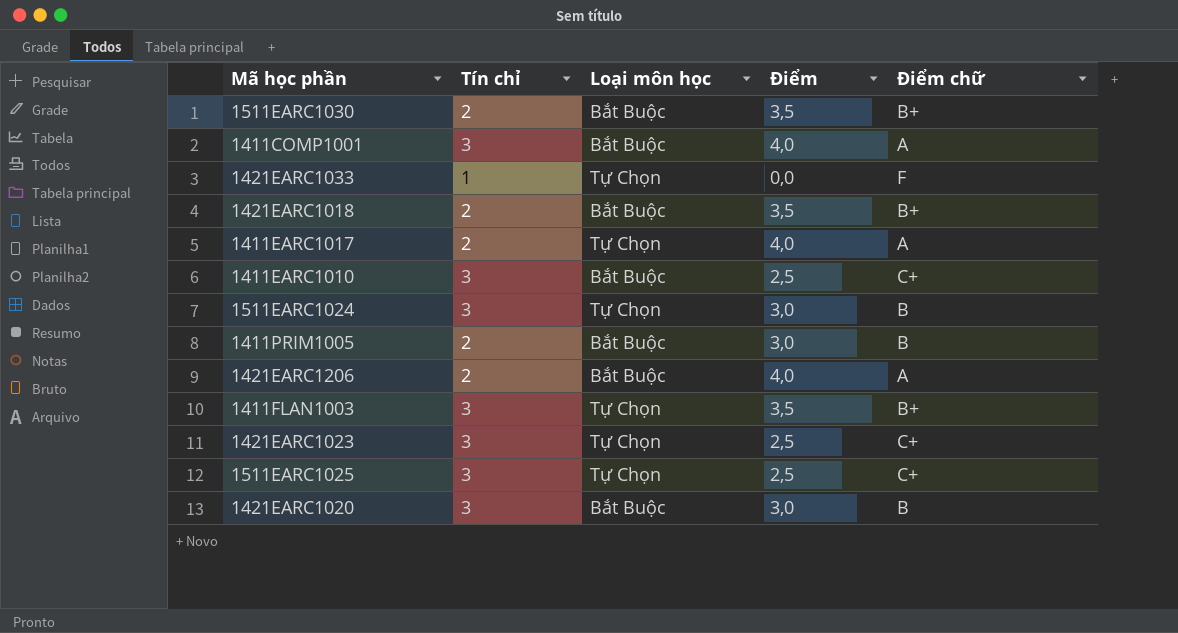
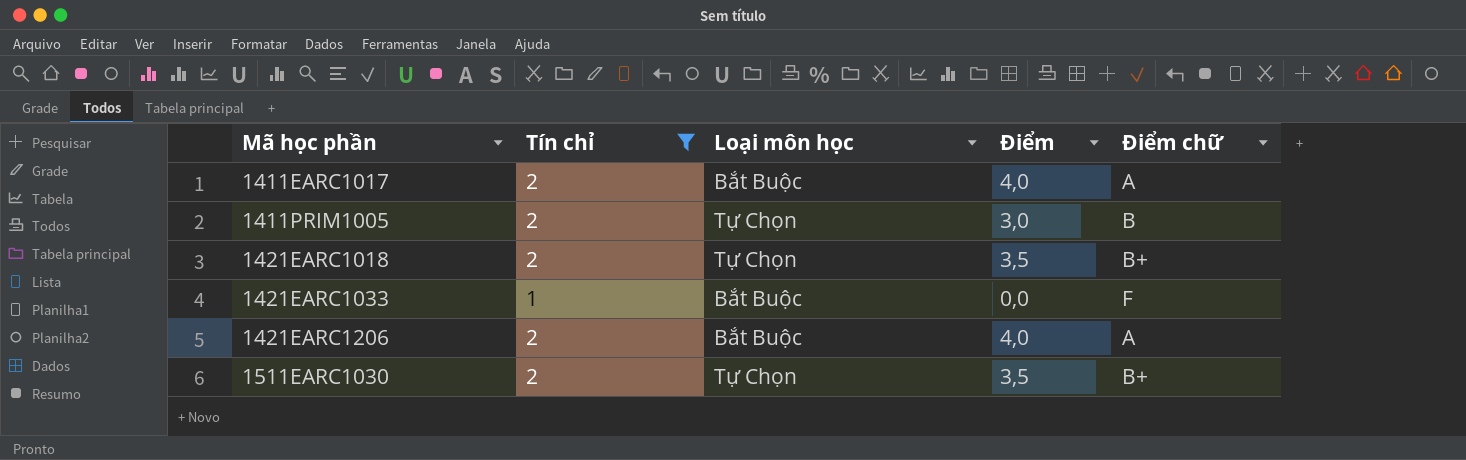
filter: none -> Tín chỉ != 3
row order: none -> Mã học phần ascending
1411EARC1017 | Loại môn học: Tự Chọn -> Bắt Buộc
1411PRIM1005 | Loại môn học: Bắt Buộc -> Tự Chọn
1421EARC1018 | Loại môn học: Bắt Buộc -> Tự Chọn
1421EARC1033 | Loại môn học: Tự Chọn -> Bắt Buộc
1511EARC1030 | Loại môn học: Bắt Buộc -> Tự Chọn

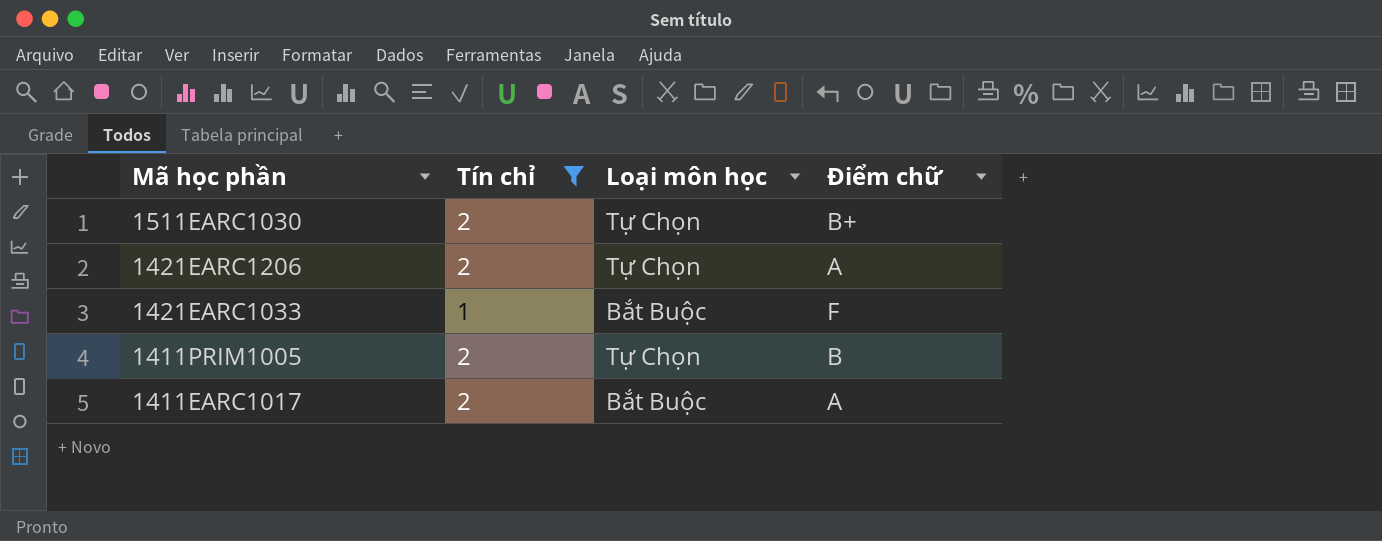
row order: Mã học phần ascending -> Mã học phần descending
column Điểm | position: 4 -> none
row 1421EARC1018: 2 | Tự Chọn | 3,5 | B+ -> none
1421EARC1206 | Loại môn học: Bắt Buộc -> Tự Chọn

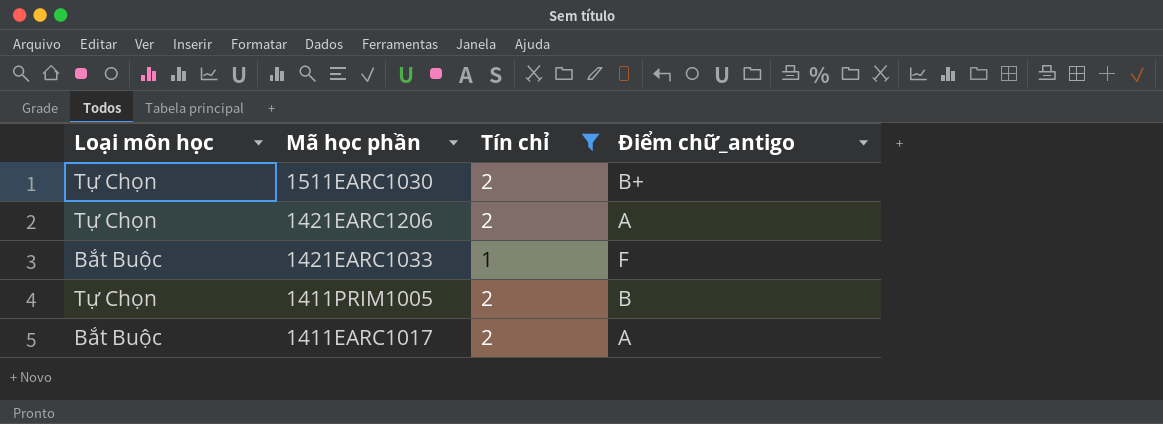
column Loại môn học | position: 3 -> 1
column name: Điểm chữ -> Điểm chữ_antigo

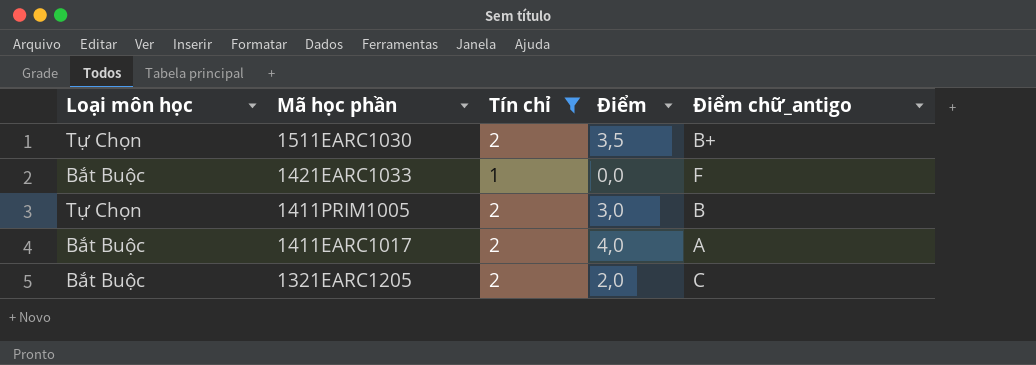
column Điểm | position: none -> 4
row 1421EARC1206: Tự Chọn | 2 | A -> none
row 1321EARC1205: none -> Bắt Buộc | 2 | 2,0 | C

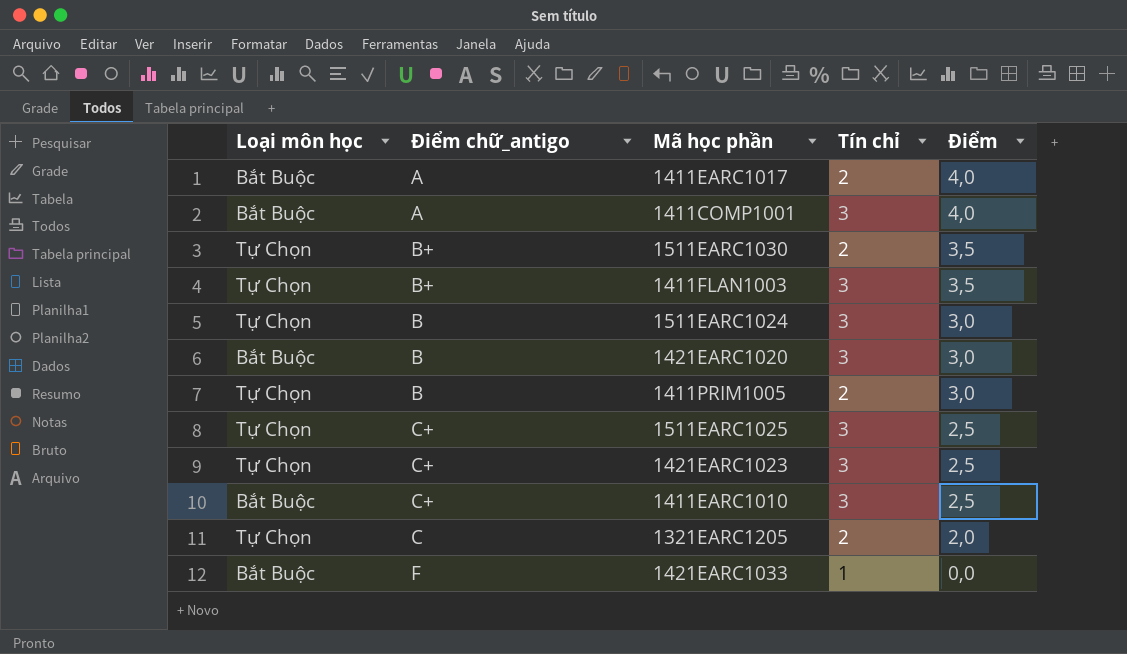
filter: Tín chỉ != 3 -> none
row order: Mã học phần descending -> Điểm descending
column Điểm chữ_antigo | position: 5 -> 2
1321EARC1205 | Loại môn học: Bắt Buộc -> Tự Chọn

